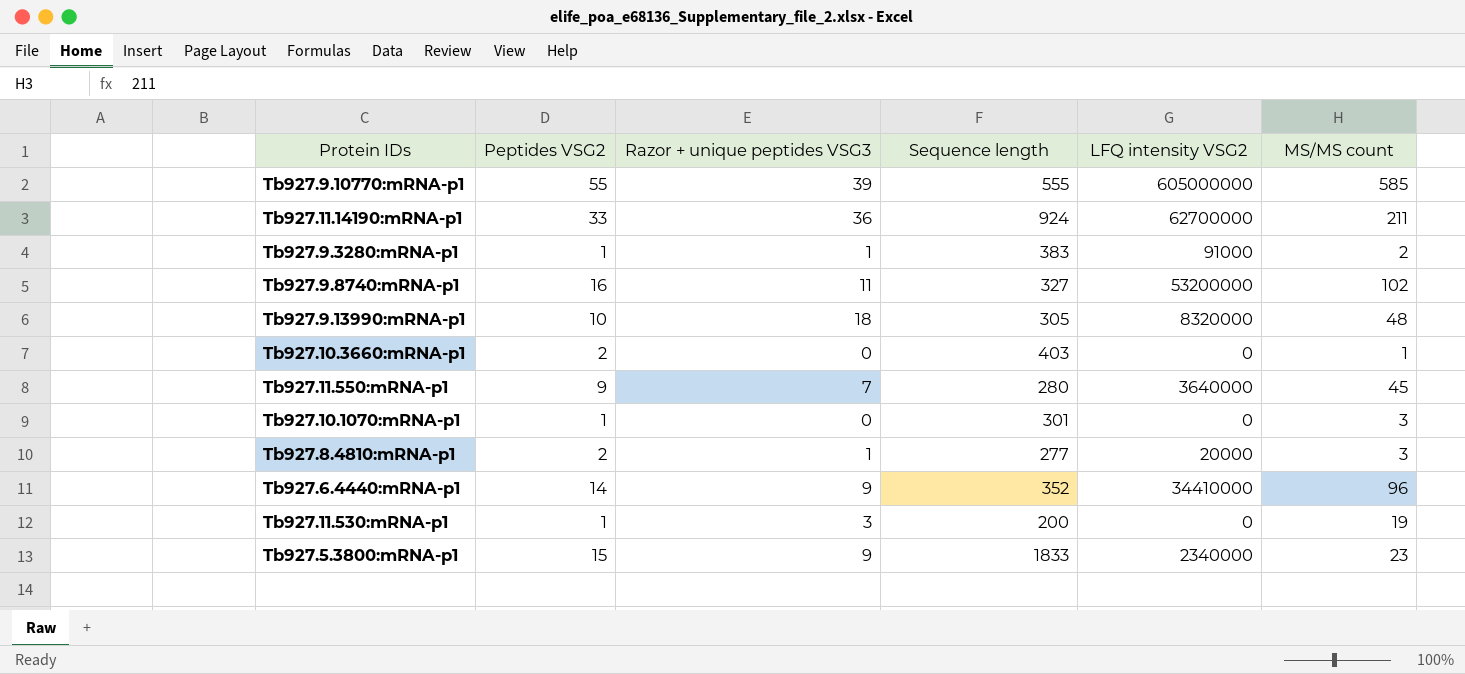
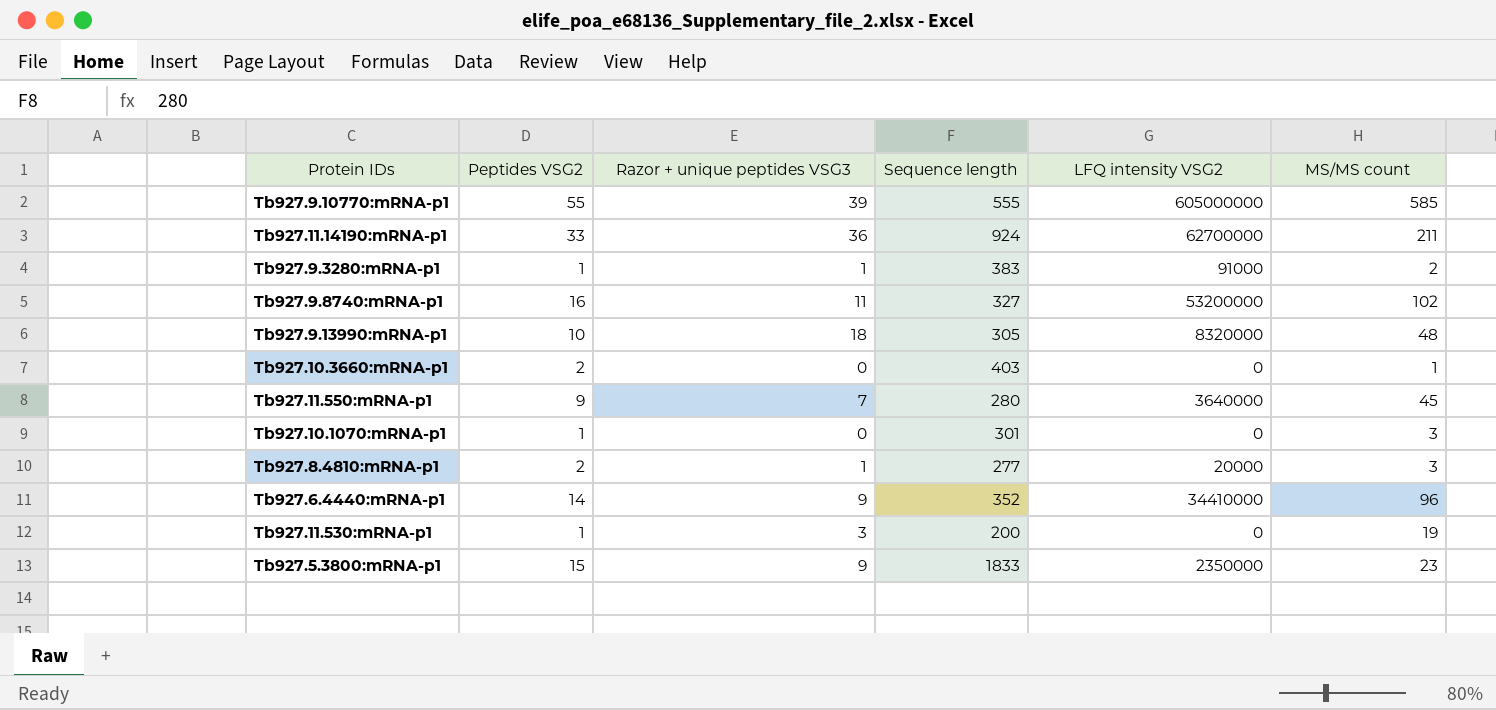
Tb927.5.3800:mRNA-p1 | LFQ intensity VSG2: 2340000 -> 2350000

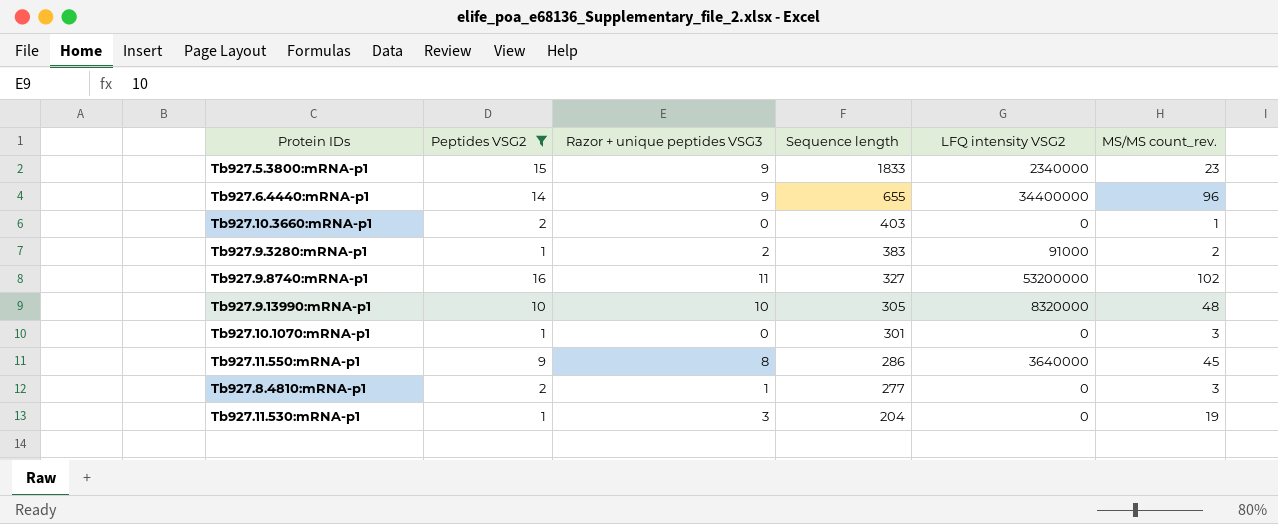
filter: none -> Peptides VSG2 <= 16
row order: none -> Sequence length descending
column name: MS/MS count -> MS/MS count_rev.
Tb927.5.3800:mRNA-p1 | LFQ intensity VSG2: 2350000 -> 2340000
Tb927.6.4440:mRNA-p1 | Sequence length: 352 -> 655
Tb927.6.4440:mRNA-p1 | LFQ intensity VSG2: 34410000 -> 34400000
Tb927.9.3280:mRNA-p1 | Razor + unique peptides VSG3: 1 -> 2
Tb927.9.13990:mRNA-p1 | Razor + unique peptides VSG3: 18 -> 10
Tb927.11.550:mRNA-p1 | Razor + unique peptides VSG3: 7 -> 8
Tb927.11.550:mRNA-p1 | Sequence length: 280 -> 286
Tb927.8.4810:mRNA-p1 | LFQ intensity VSG2: 20000 -> 0
Tb927.11.530:mRNA-p1 | Sequence length: 200 -> 204

